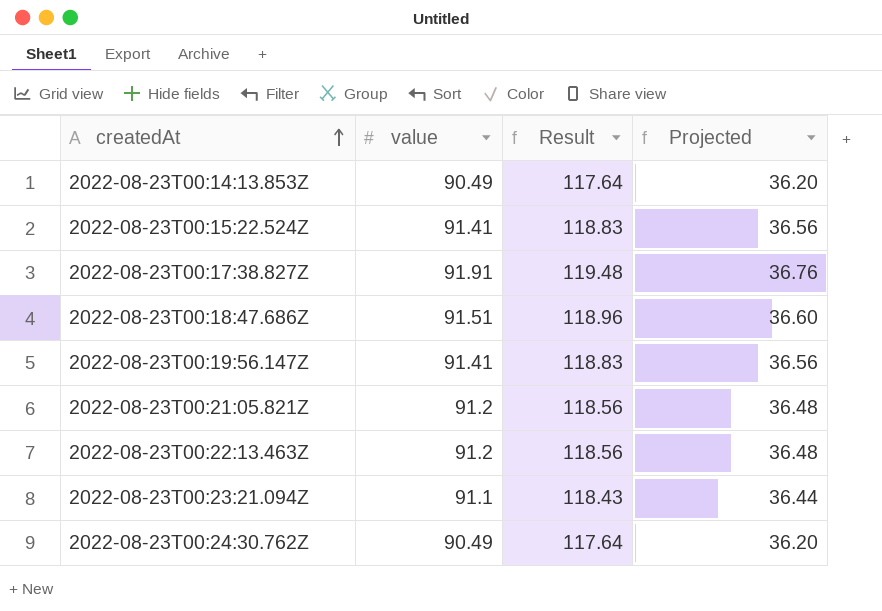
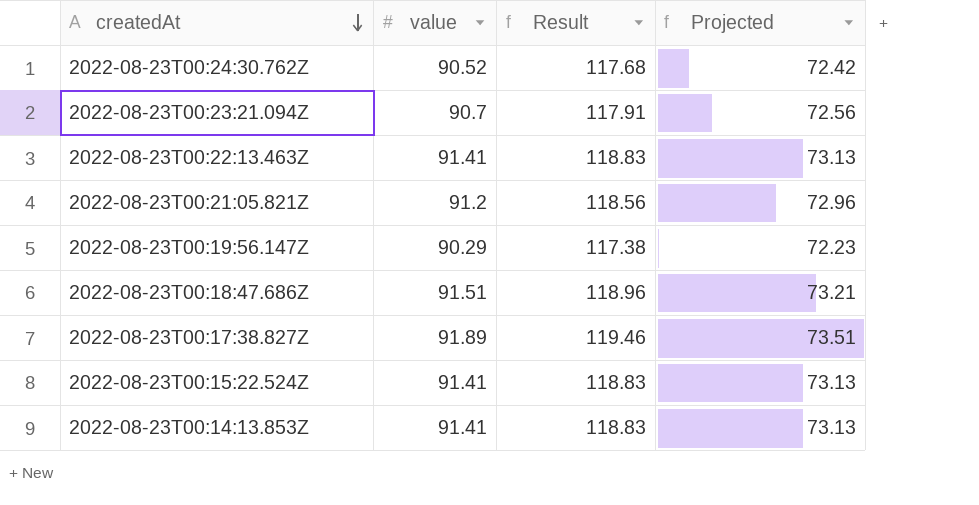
row order: createdAt ascending -> createdAt descending
column Projected | formula: [value] * 0.4 -> [value] * 0.8
2022-08-23T00:24:30.762Z | value: 90.49 -> 90.52
2022-08-23T00:24:30.762Z | Result: 117.64 -> 117.68
2022-08-23T00:23:21.094Z | value: 91.1 -> 90.7
2022-08-23T00:23:21.094Z | Result: 118.43 -> 117.91
2022-08-23T00:22:13.463Z | value: 91.2 -> 91.41
2022-08-23T00:22:13.463Z | Result: 118.56 -> 118.83
2022-08-23T00:19:56.147Z | value: 91.41 -> 90.29
2022-08-23T00:19:56.147Z | Result: 118.83 -> 117.38
2022-08-23T00:17:38.827Z | value: 91.91 -> 91.89
2022-08-23T00:17:38.827Z | Result: 119.48 -> 119.46
2022-08-23T00:14:13.853Z | value: 90.49 -> 91.41
2022-08-23T00:14:13.853Z | Result: 117.64 -> 118.83

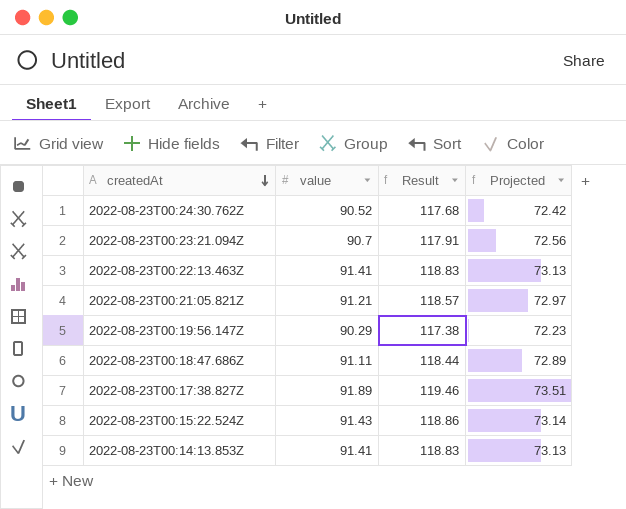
2022-08-23T00:21:05.821Z | value: 91.2 -> 91.21
2022-08-23T00:21:05.821Z | Result: 118.56 -> 118.57
2022-08-23T00:21:05.821Z | Projected: 72.96 -> 72.97
2022-08-23T00:18:47.686Z | value: 91.51 -> 91.11
2022-08-23T00:18:47.686Z | Result: 118.96 -> 118.44
2022-08-23T00:18:47.686Z | Projected: 73.21 -> 72.89
2022-08-23T00:15:22.524Z | value: 91.41 -> 91.43
2022-08-23T00:15:22.524Z | Result: 118.83 -> 118.86
2022-08-23T00:15:22.524Z | Projected: 73.13 -> 73.14

